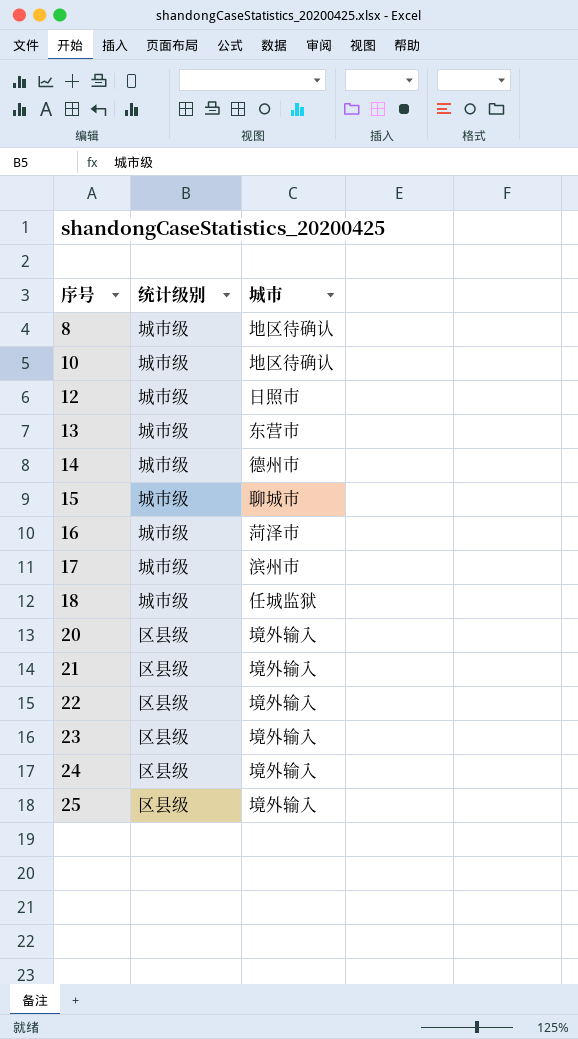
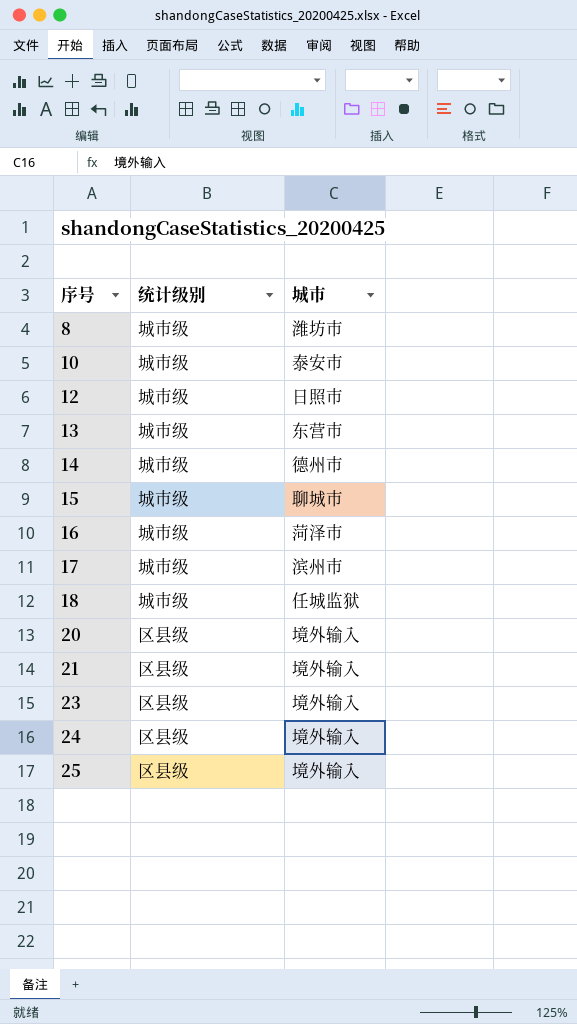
row 22: 区县级 | 境外输入 -> none
8 | 城市: 地区待确认 -> 潍坊市
10 | 城市: 地区待确认 -> 泰安市

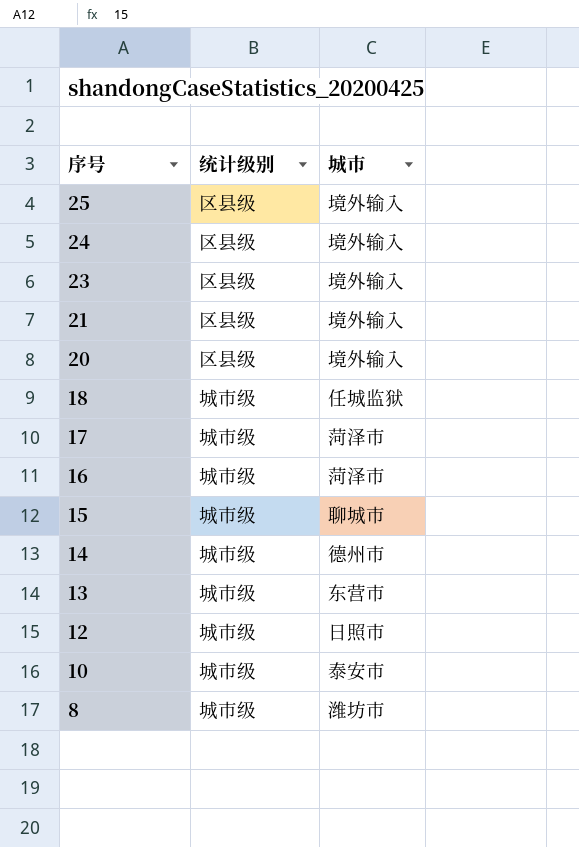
row order: 序号 ascending -> 序号 descending
17 | 城市: 滨州市 -> 菏泽市

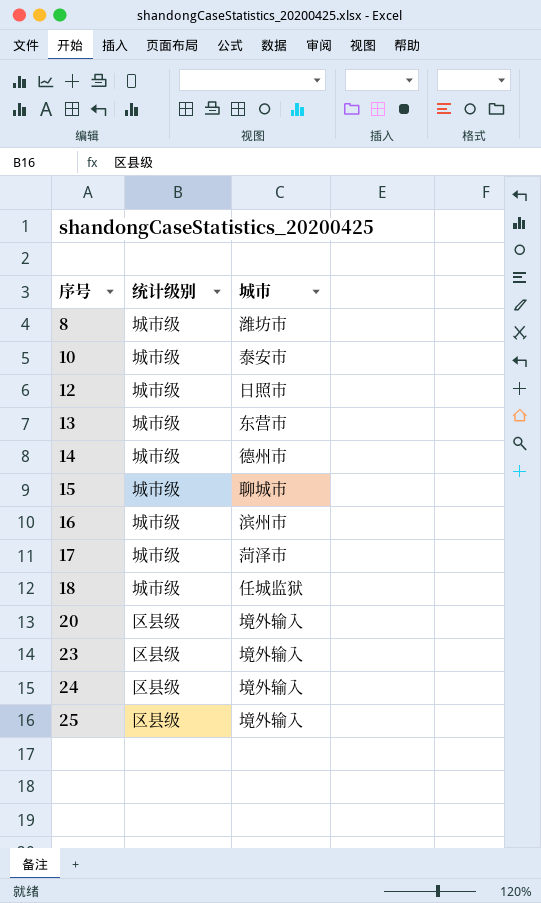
row order: 序号 descending -> 序号 ascending
row 21: 区县级 | 境外输入 -> none
16 | 城市: 菏泽市 -> 滨州市

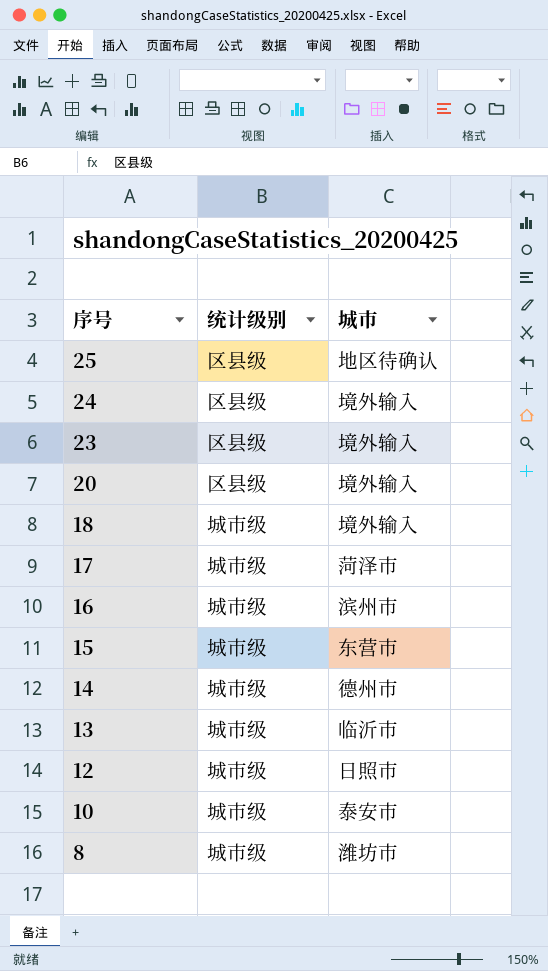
row order: 序号 ascending -> 序号 descending
25 | 城市: 境外输入 -> 地区待确认
18 | 城市: 任城监狱 -> 境外输入
15 | 城市: 聊城市 -> 东营市
13 | 城市: 东营市 -> 临沂市

